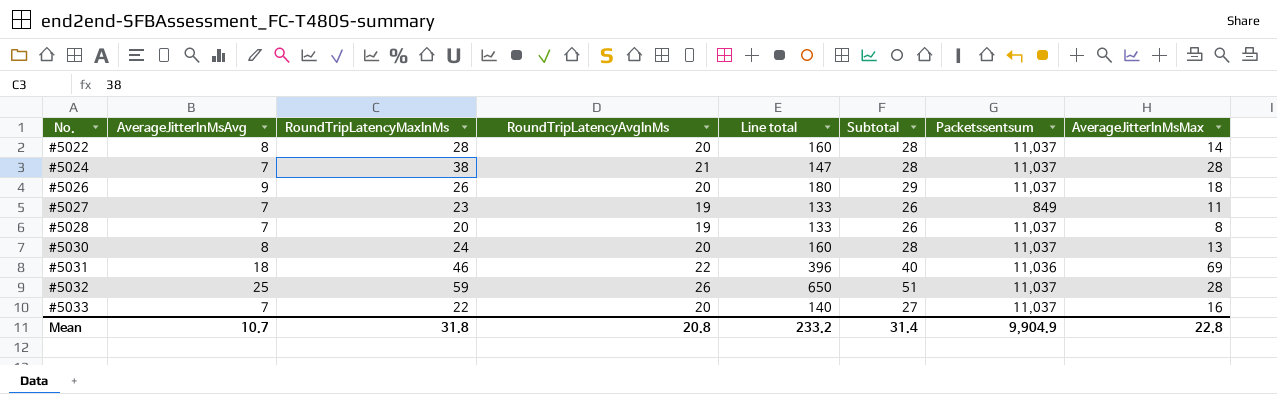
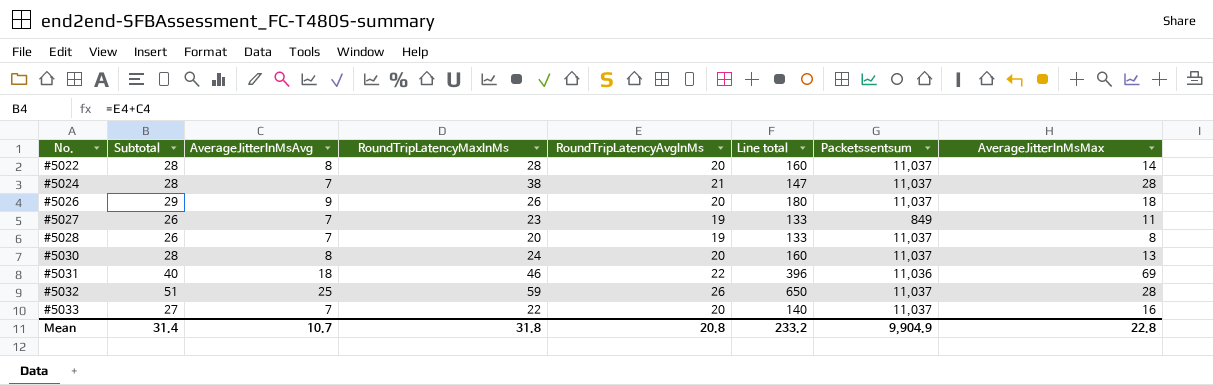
column Subtotal | position: 6 -> 2

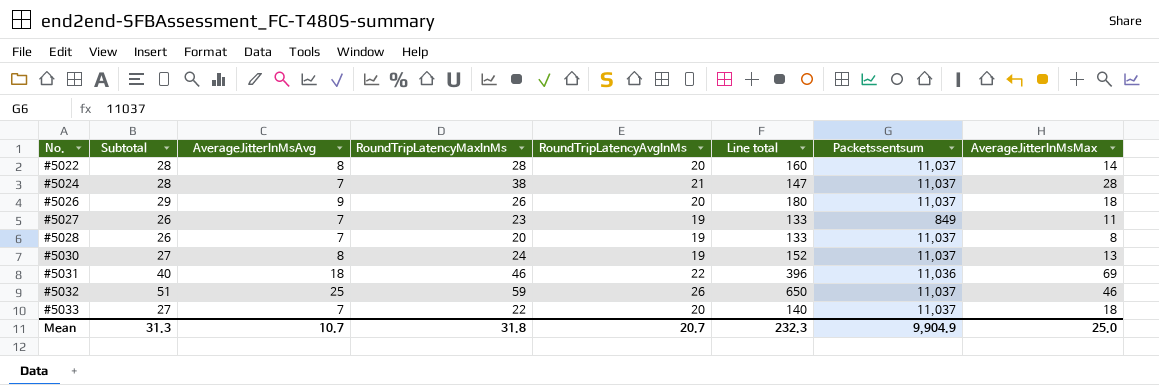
#5030 | Subtotal: 28 -> 27
#5030 | RoundTripLatencyAvgInMs: 20 -> 19
#5030 | Line total: 160 -> 152
#5032 | AverageJitterInMsMax: 28 -> 46
#5033 | AverageJitterInMsMax: 16 -> 18
Mean | Subtotal: 31.4 -> 31.3
Mean | RoundTripLatencyAvgInMs: 20.8 -> 20.7
Mean | Line total: 233.2 -> 232.3
Mean | AverageJitterInMsMax: 22.8 -> 25.0

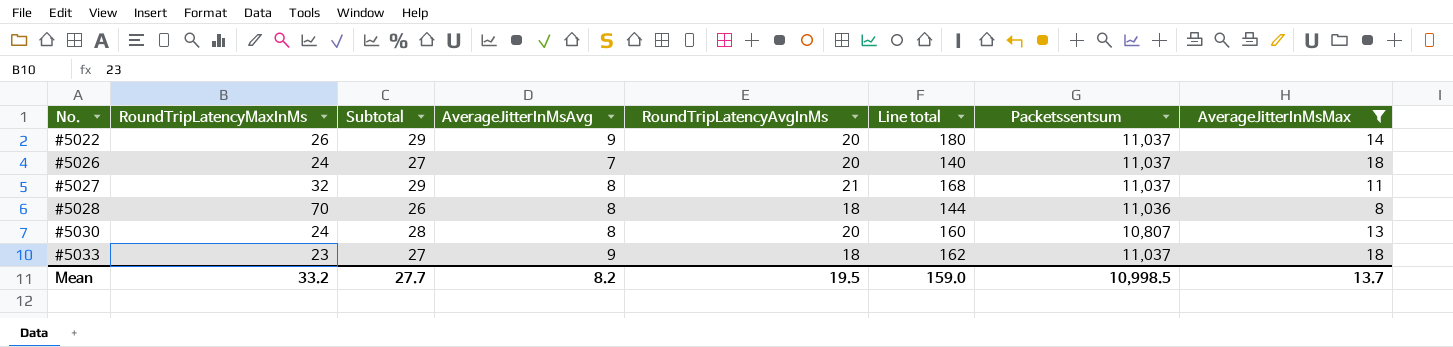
filter: none -> AverageJitterInMsMax <= 18
column RoundTripLatencyMaxInMs | position: 4 -> 2
#5022 | RoundTripLatencyMaxInMs: 28 -> 26
#5022 | Subtotal: 28 -> 29
#5022 | AverageJitterInMsAvg: 8 -> 9
#5022 | Line total: 160 -> 180
#5026 | RoundTripLatencyMaxInMs: 26 -> 24
#5026 | Subtotal: 29 -> 27
#5026 | AverageJitterInMsAvg: 9 -> 7
#5026 | Line total: 180 -> 140
#5027 | RoundTripLatencyMaxInMs: 23 -> 32
#5027 | Subtotal: 26 -> 29
#5027 | AverageJitterInMsAvg: 7 -> 8
#5027 | RoundTripLatencyAvgInMs: 19 -> 21
#5027 | Line total: 133 -> 168
#5027 | Packetssentsum: 849 -> 11,037
#5028 | RoundTripLatencyMaxInMs: 20 -> 70
#5028 | AverageJitterInMsAvg: 7 -> 8
#5028 | RoundTripLatencyAvgInMs: 19 -> 18
#5028 | Line total: 133 -> 144
#5028 | Packetssentsum: 11,037 -> 11,036
#5030 | Subtotal: 27 -> 28
#5030 | RoundTripLatencyAvgInMs: 19 -> 20
#5030 | Line total: 152 -> 160
#5030 | Packetssentsum: 11,037 -> 10,807
#5033 | RoundTripLatencyMaxInMs: 22 -> 23
#5033 | AverageJitterInMsAvg: 7 -> 9
#5033 | RoundTripLatencyAvgInMs: 20 -> 18
#5033 | Line total: 140 -> 162
Mean | RoundTripLatencyMaxInMs: 31.8 -> 33.2
Mean | Subtotal: 31.3 -> 27.7
Mean | AverageJitterInMsAvg: 10.7 -> 8.2
Mean | RoundTripLatencyAvgInMs: 20.7 -> 19.5
Mean | Line total: 232.3 -> 159.0
Mean | Packetssentsum: 9,904.9 -> 10,998.5
Mean | AverageJitterInMsMax: 25.0 -> 13.7

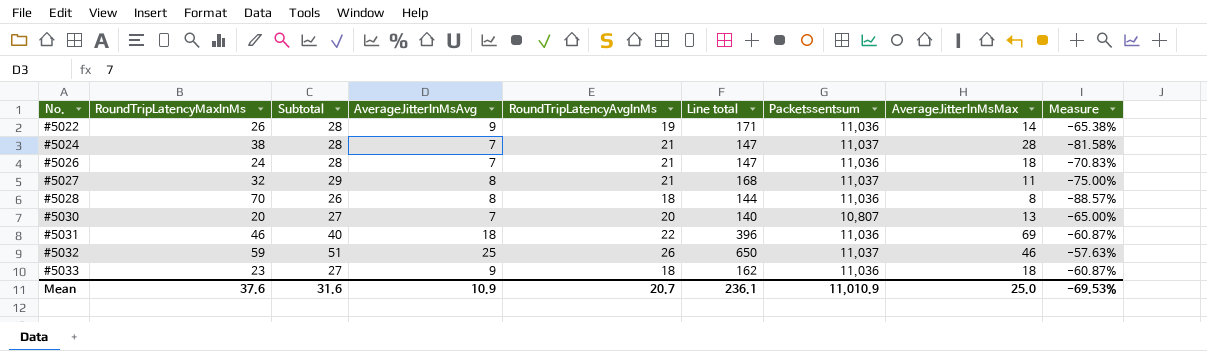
filter: AverageJitterInMsMax <= 18 -> none
column Measure | formula: none -> ([AverageJitterInMsAvg] - [RoundTripLatencyMaxInMs]) / [RoundTripLatencyMaxInMs]
#5022 | Subtotal: 29 -> 28
#5022 | RoundTripLatencyAvgInMs: 20 -> 19
#5022 | Line total: 180 -> 171
#5022 | Packetssentsum: 11,037 -> 11,036
#5026 | Subtotal: 27 -> 28
#5026 | RoundTripLatencyAvgInMs: 20 -> 21
#5026 | Line total: 140 -> 147
#5026 | Packetssentsum: 11,037 -> 11,036
#5030 | RoundTripLatencyMaxInMs: 24 -> 20
#5030 | Subtotal: 28 -> 27
#5030 | AverageJitterInMsAvg: 8 -> 7
#5030 | Line total: 160 -> 140
#5033 | Packetssentsum: 11,037 -> 11,036
Mean | RoundTripLatencyMaxInMs: 33.2 -> 37.6
Mean | Subtotal: 27.7 -> 31.6
Mean | AverageJitterInMsAvg: 8.2 -> 10.9
Mean | RoundTripLatencyAvgInMs: 19.5 -> 20.7
Mean | Line total: 159.0 -> 236.1
Mean | Packetssentsum: 10,998.5 -> 11,010.9
Mean | AverageJitterInMsMax: 13.7 -> 25.0

